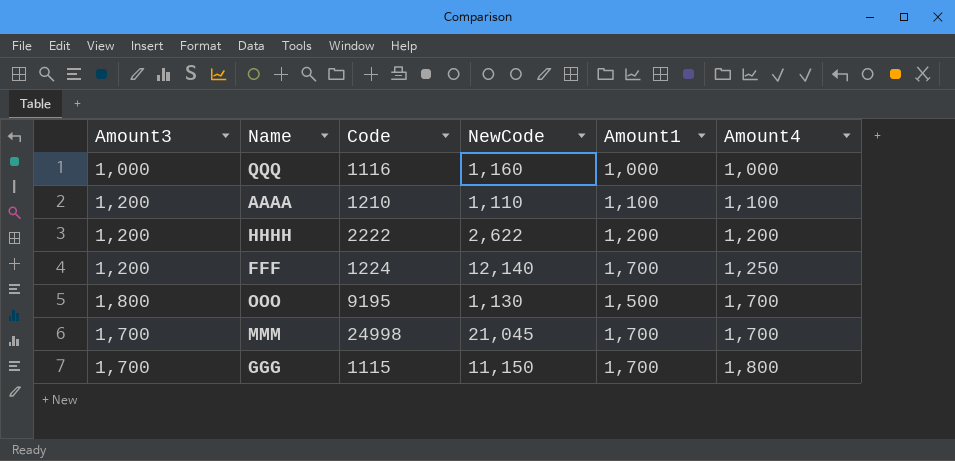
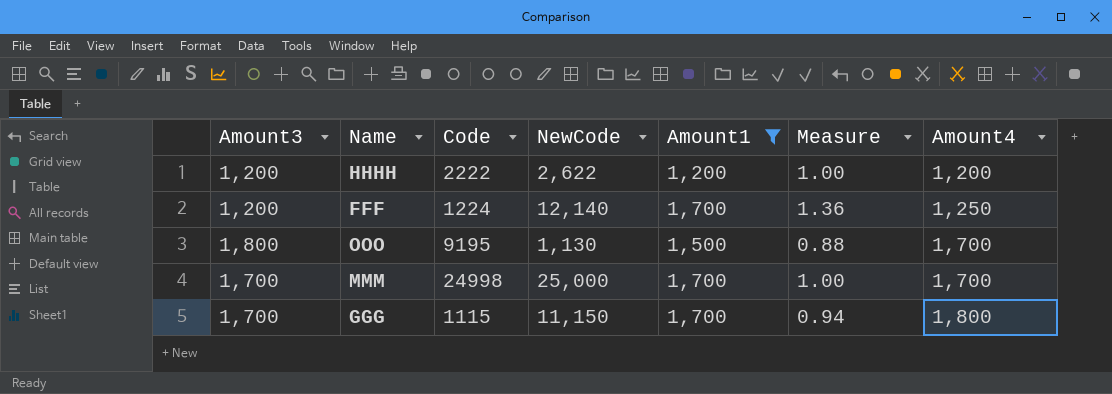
filter: none -> Amount1 >= 1,200
column Measure | formula: none -> [Amount1] / [Amount4]
MMM | NewCode: 21,045 -> 25,000

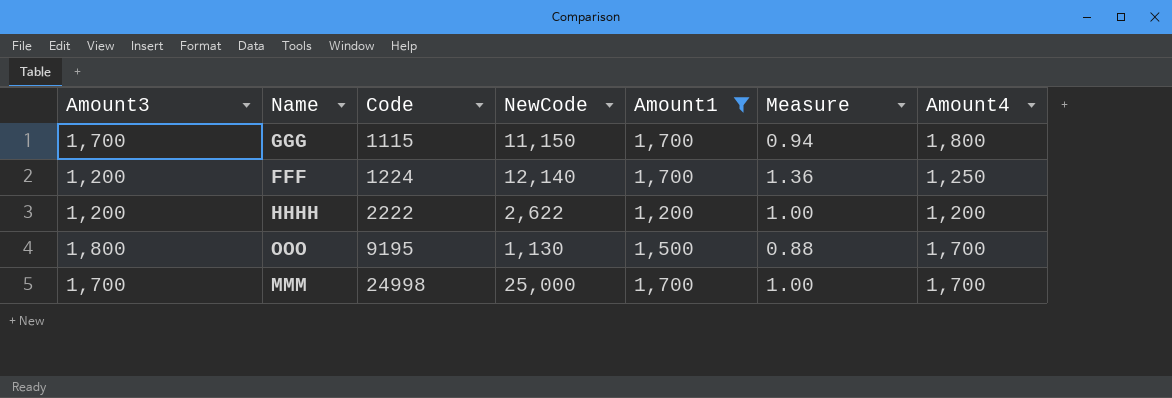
row order: Amount4 ascending -> Code ascending

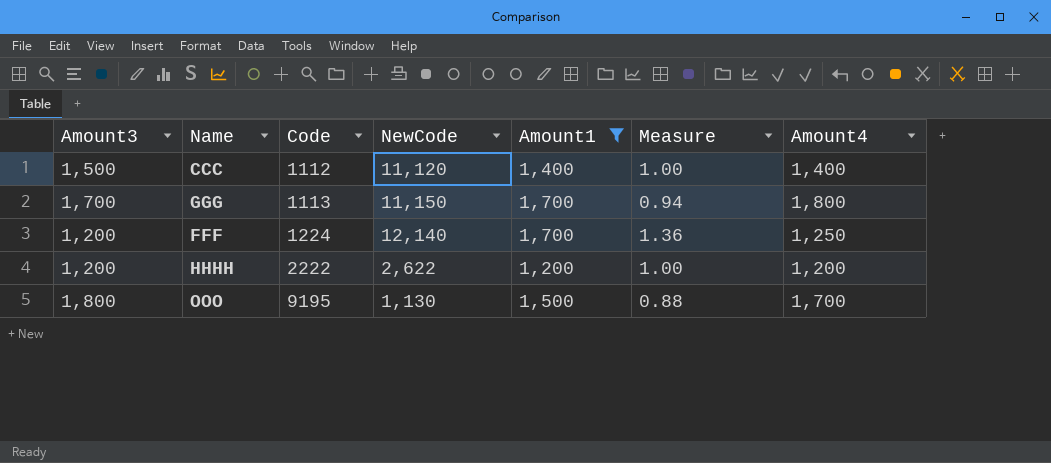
row MMM: 1,700 | 24998 | 25,000 | 1,700 | 1.00 | 1,700 -> none
row CCC: none -> 1,500 | 1112 | 11,120 | 1,400 | 1.00 | 1,400
GGG | Code: 1115 -> 1113

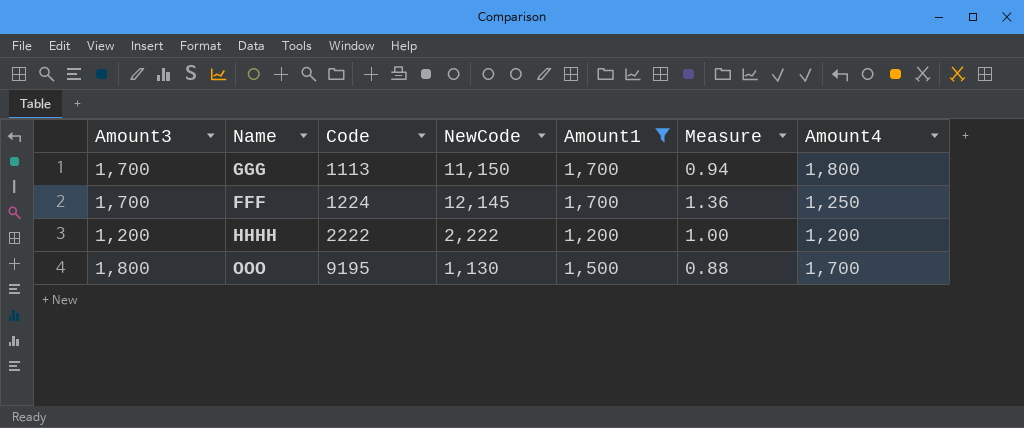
row CCC: 1,500 | 1112 | 11,120 | 1,400 | 1.00 | 1,400 -> none
FFF | Amount3: 1,200 -> 1,700
FFF | NewCode: 12,140 -> 12,145
HHHH | NewCode: 2,622 -> 2,222

